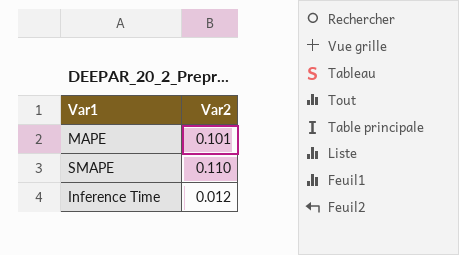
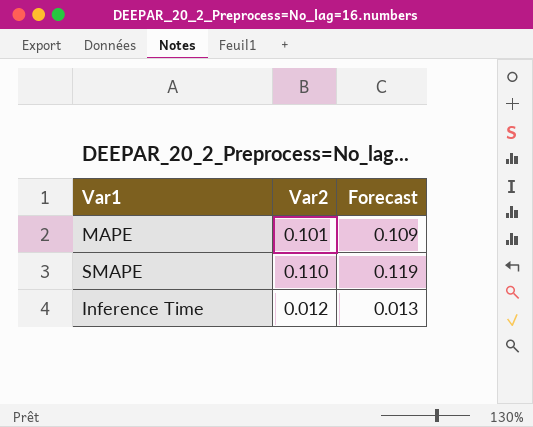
column Forecast | formula: none -> [Var2] * 1.08

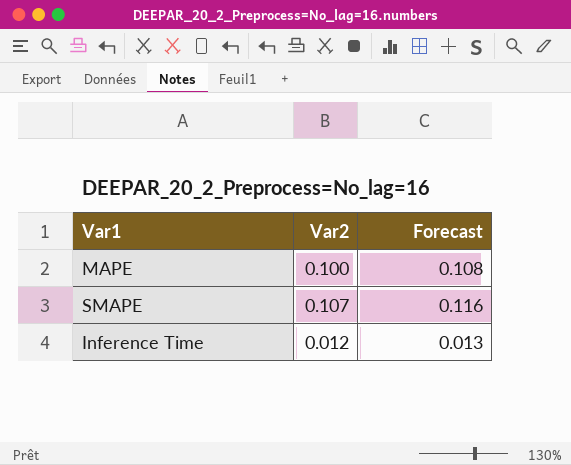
MAPE | Var2: 0.101 -> 0.100
MAPE | Forecast: 0.109 -> 0.108
SMAPE | Var2: 0.110 -> 0.107
SMAPE | Forecast: 0.119 -> 0.116

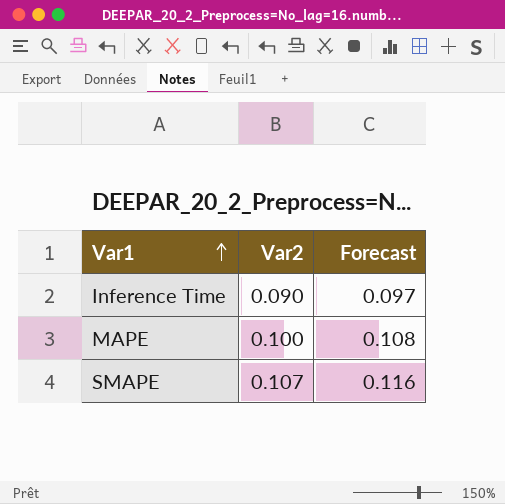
row order: none -> Var1 ascending
Inference Time | Var2: 0.012 -> 0.090
Inference Time | Forecast: 0.013 -> 0.097

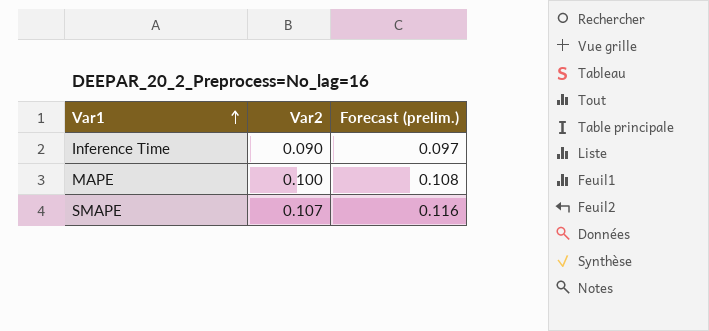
column name: Forecast -> Forecast (prelim.)

